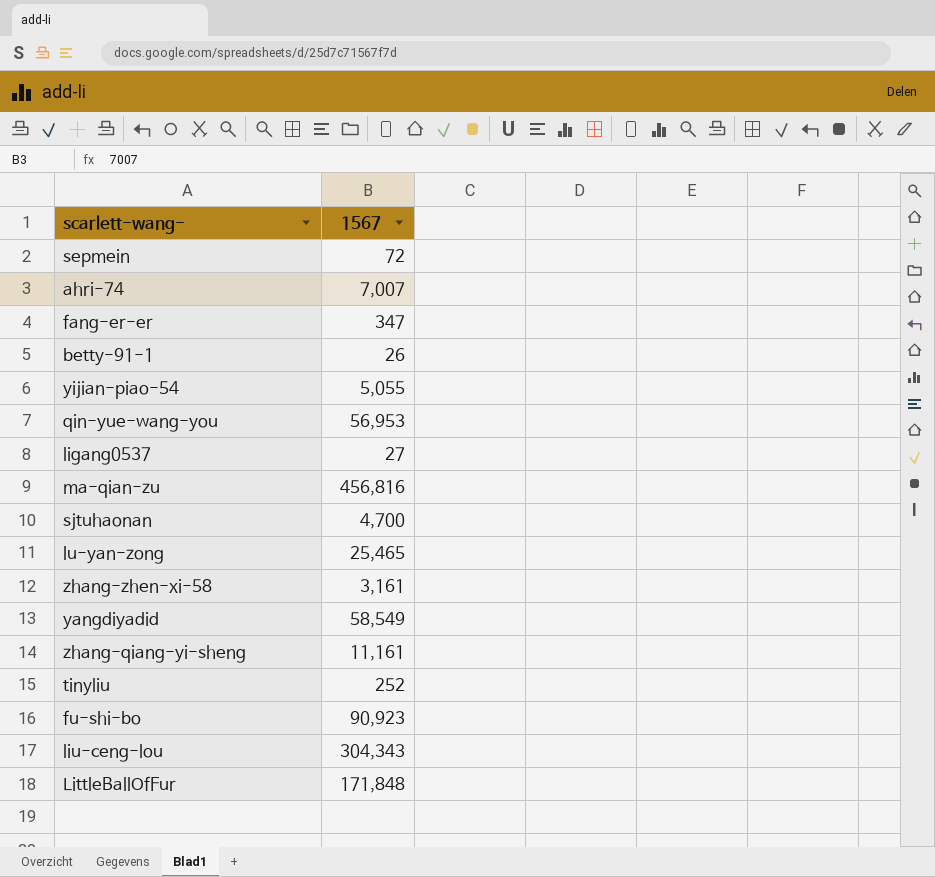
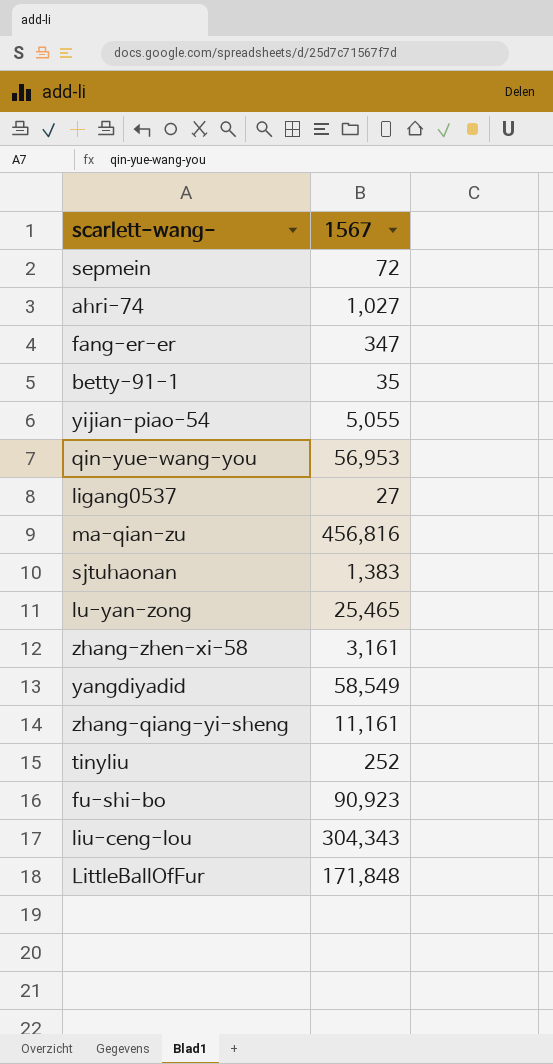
ahri-74 | 1567: 7,007 -> 1,027
betty-91-1 | 1567: 26 -> 35
sjtuhaonan | 1567: 4,700 -> 1,383

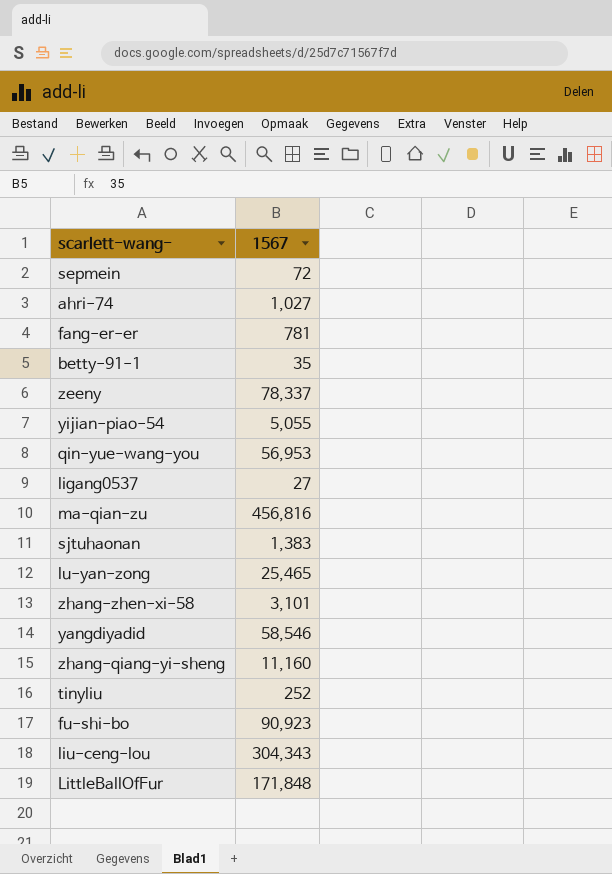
fang-er-er | 1567: 347 -> 781
row zeeny: none -> 78,337
zhang-zhen-xi-58 | 1567: 3,161 -> 3,101
yangdiyadid | 1567: 58,549 -> 58,546
zhang-qiang-yi-sheng | 1567: 11,161 -> 11,160

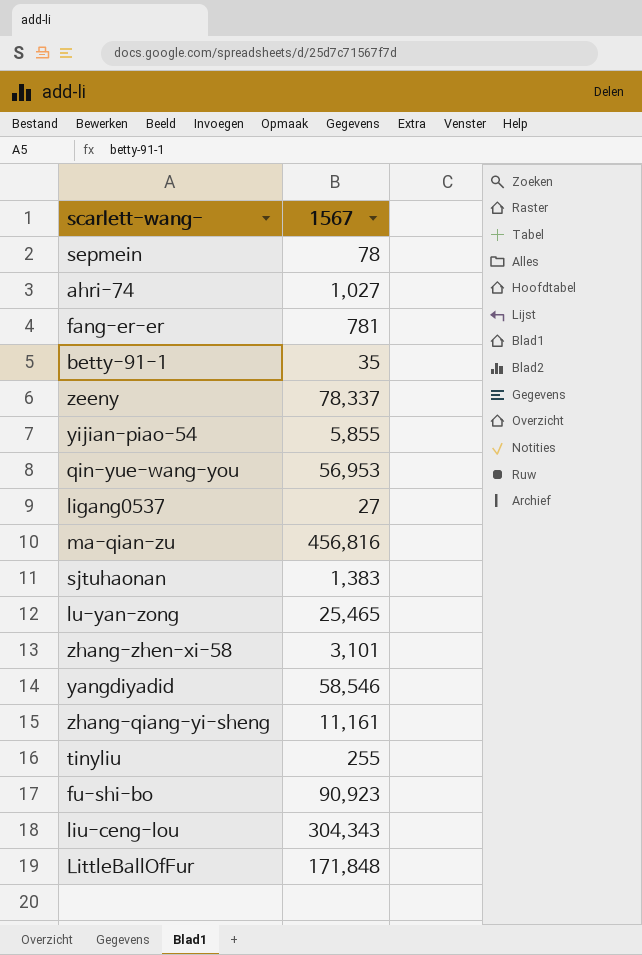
sepmein | 1567: 72 -> 78
yijian-piao-54 | 1567: 5,055 -> 5,855
zhang-qiang-yi-sheng | 1567: 11,160 -> 11,161
tinyliu | 1567: 252 -> 255

